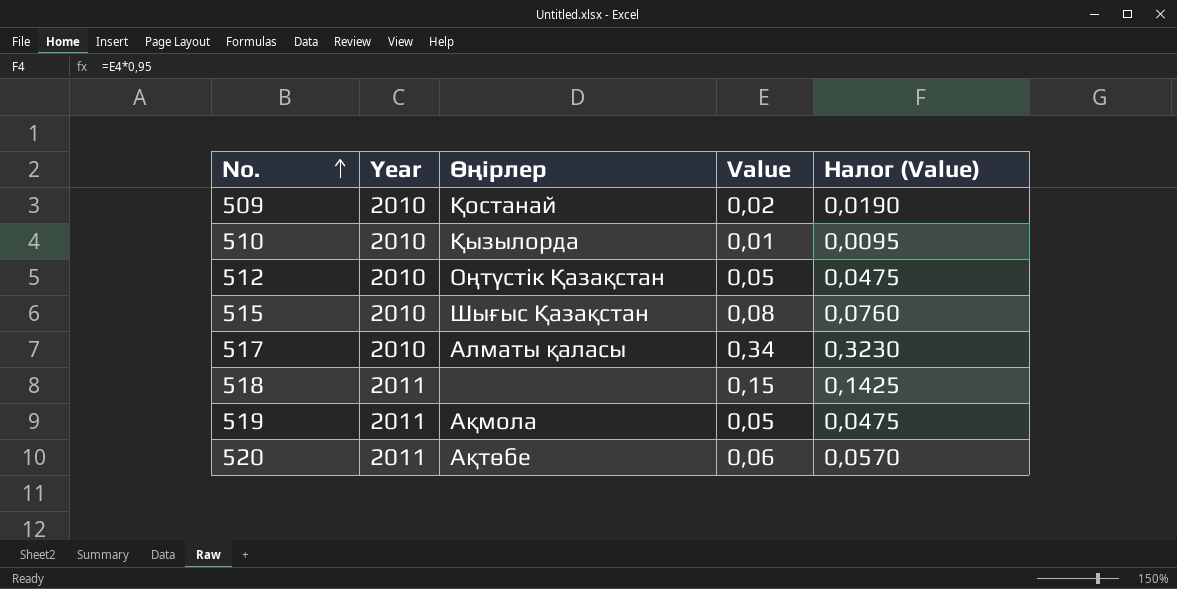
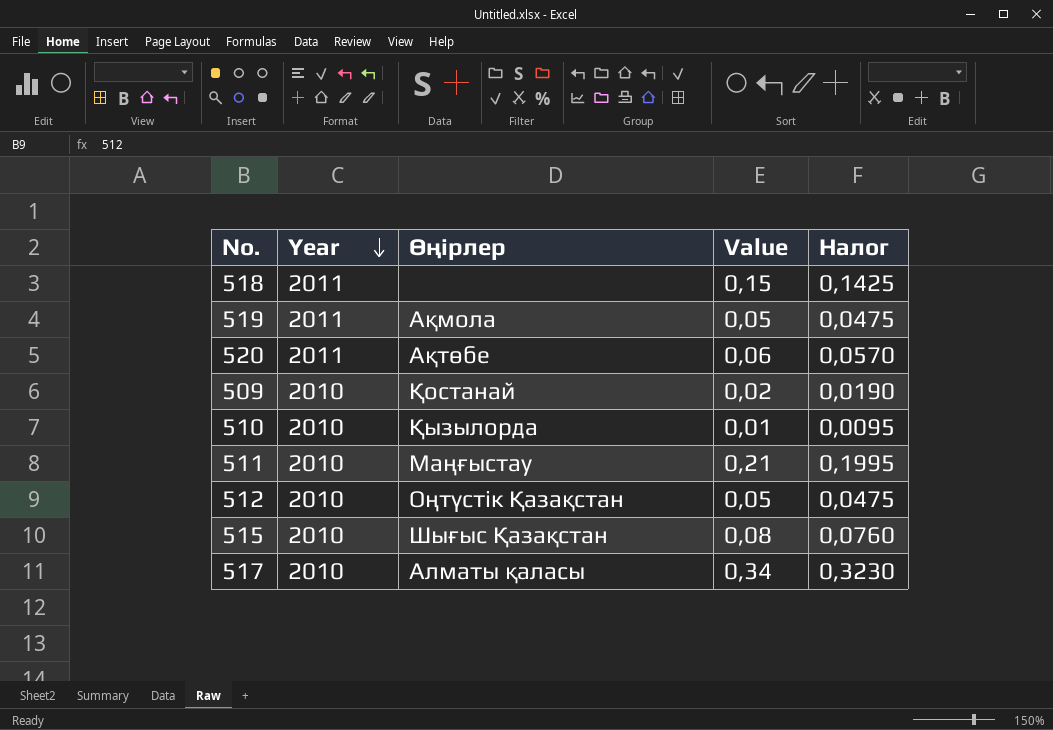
row order: No. ascending -> Year descending
column name: Налог (Value) -> Налог
row 511: none -> 2010 | Маңғыстау | 0,21 | 0,1995

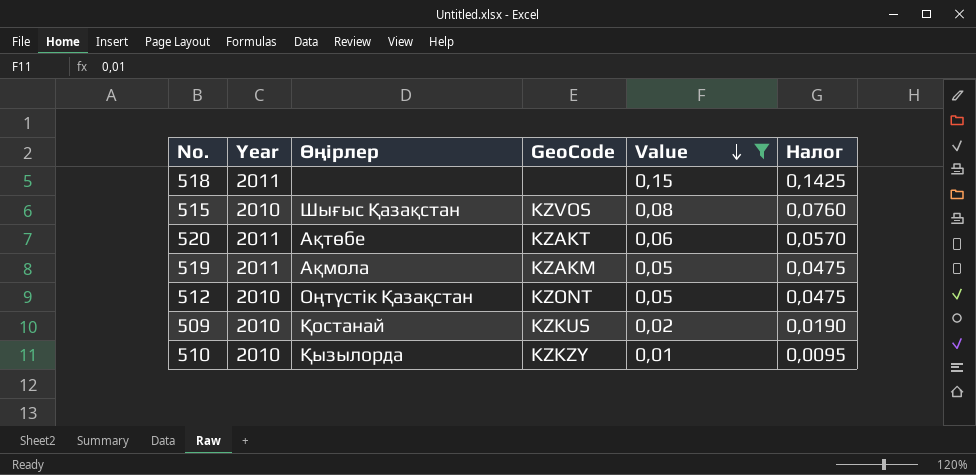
filter: none -> Value <= 0,15
row order: Year descending -> Value descending
column GeoCode | position: none -> 4

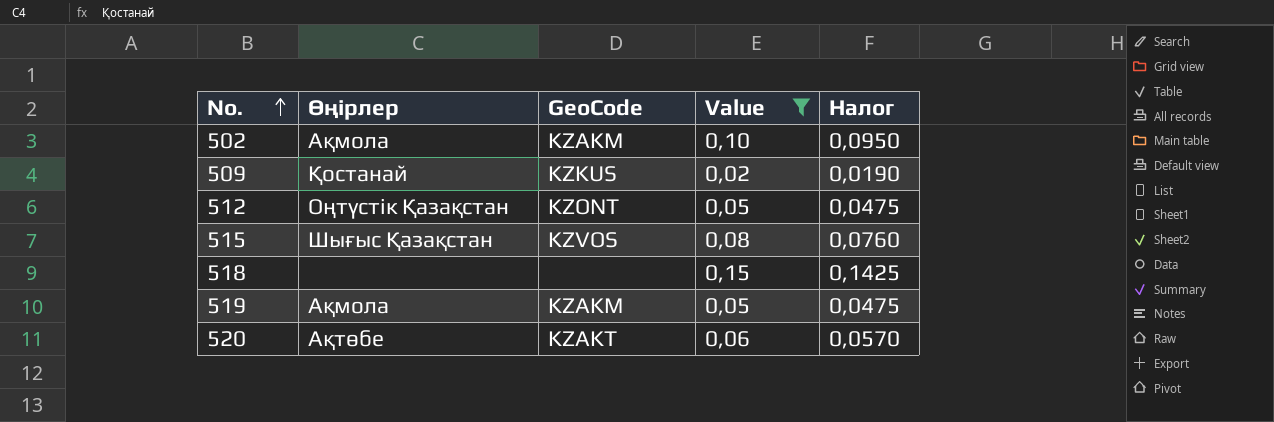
row order: Value descending -> No. ascending
column Year | position: 2 -> none
row 510: 2010 | Қызылорда | KZKZY | 0,01 | 0,0095 -> none
row 502: none -> Ақмола | KZAKM | 0,10 | 0,0950

